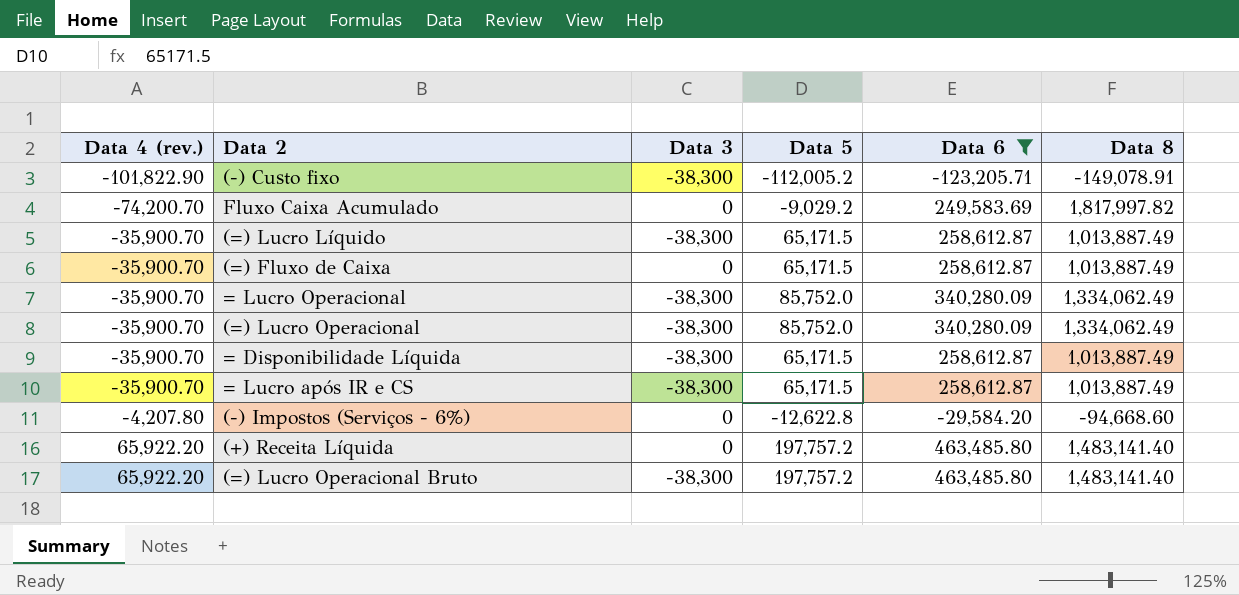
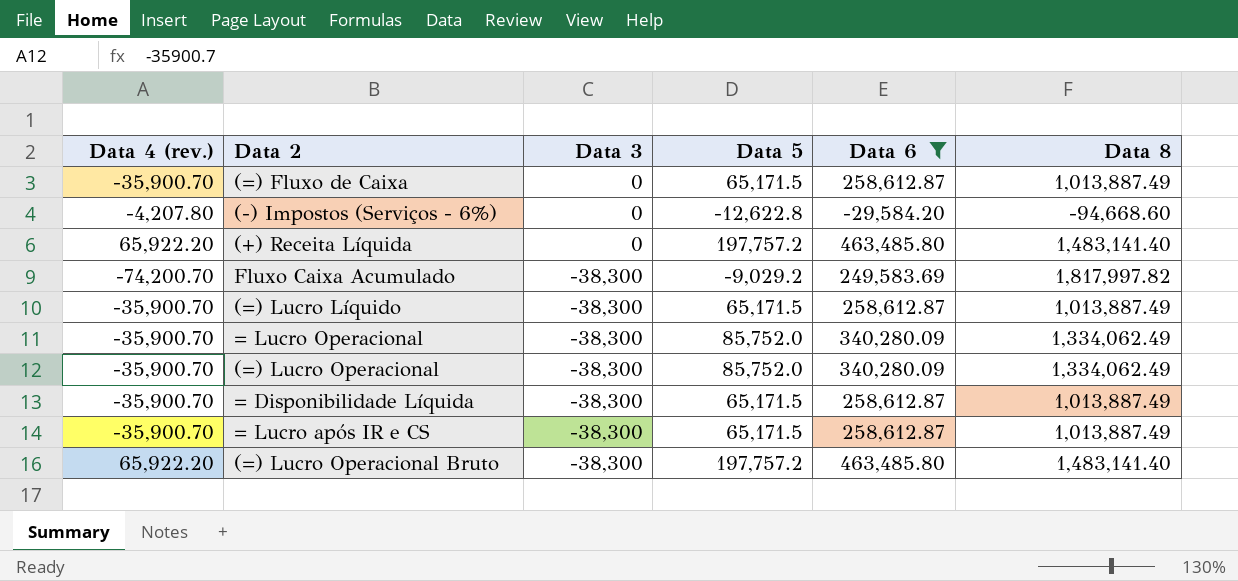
row order: Data 4 (rev.) ascending -> Data 3 descending
row (-) Custo fixo: -101,822.90 | -38,300 | -112,005.2 | -123,205.71 | -149,078.91 -> none
Fluxo Caixa Acumulado | Data 3: 0 -> -38,300

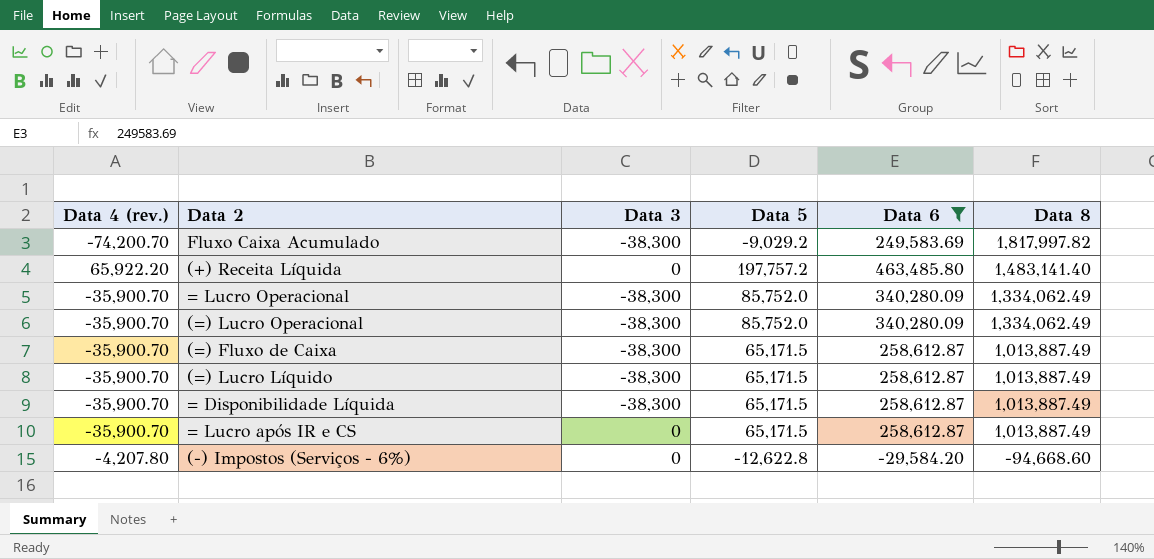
row order: Data 3 descending -> Data 8 descending
row (=) Lucro Operacional Bruto: 65,922.20 | -38,300 | 197,757.2 | 463,485.80 | 1,483,141.40 -> none
(=) Fluxo de Caixa | Data 3: 0 -> -38,300
= Lucro após IR e CS | Data 3: -38,300 -> 0

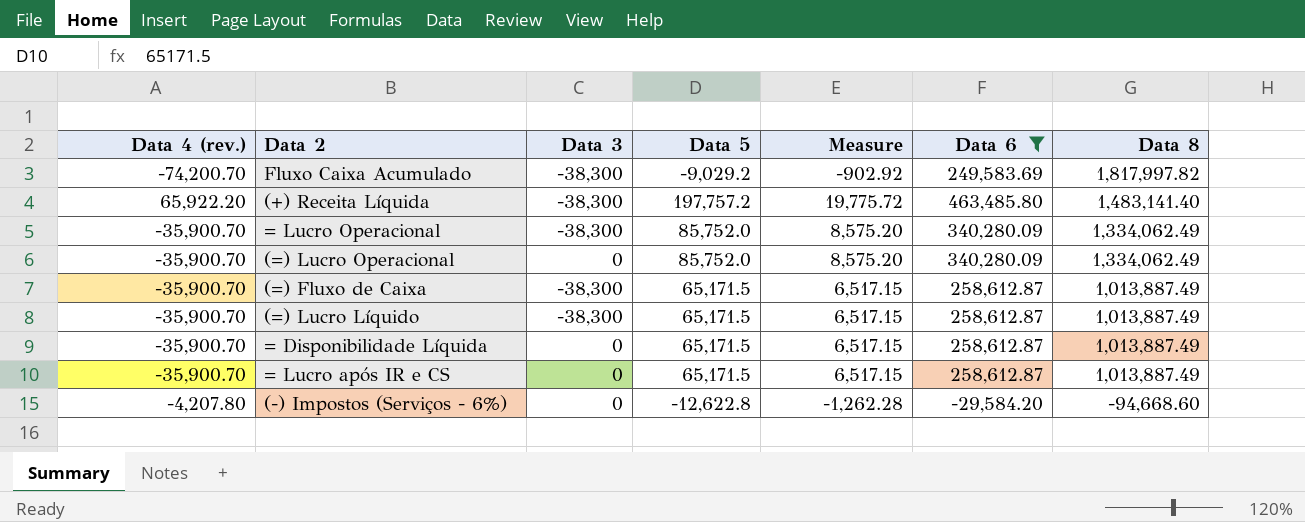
column Measure | formula: none -> [Data 5] * 0.1
(+) Receita Líquida | Data 3: 0 -> -38,300
(=) Lucro Operacional | Data 3: -38,300 -> 0
= Disponibilidade Líquida | Data 3: -38,300 -> 0

